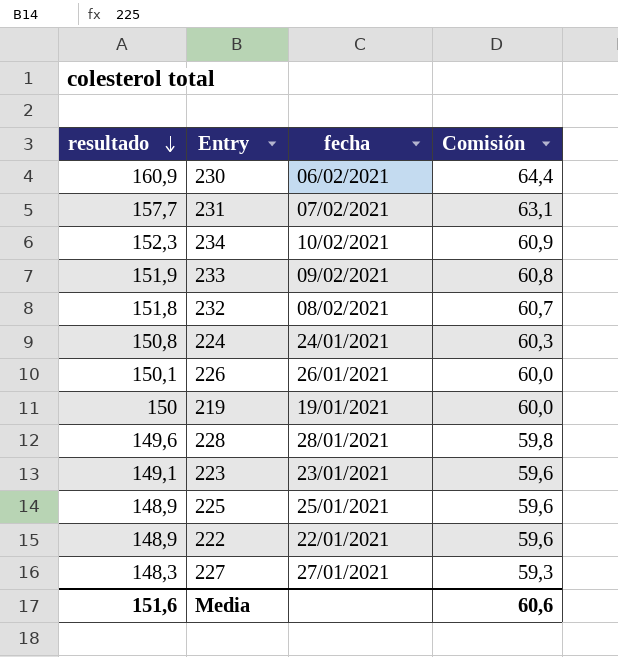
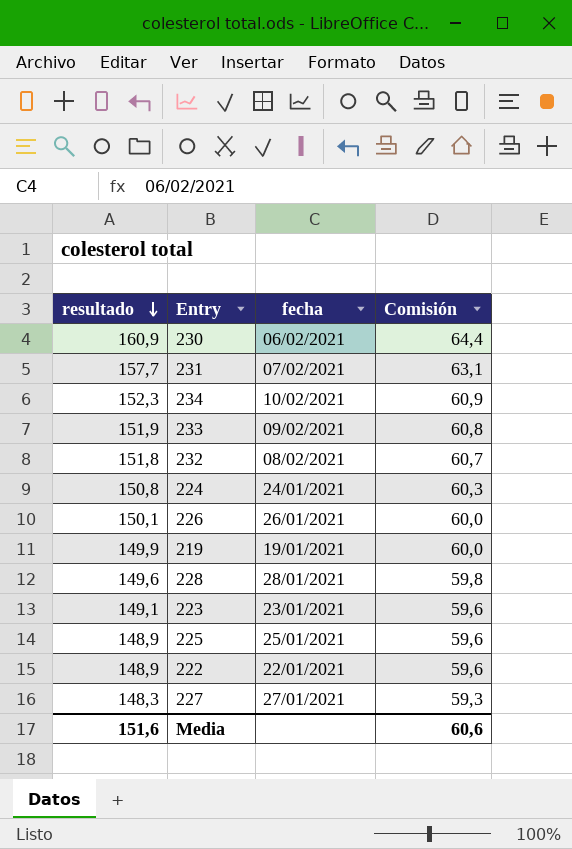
219 | resultado: 150 -> 149,9

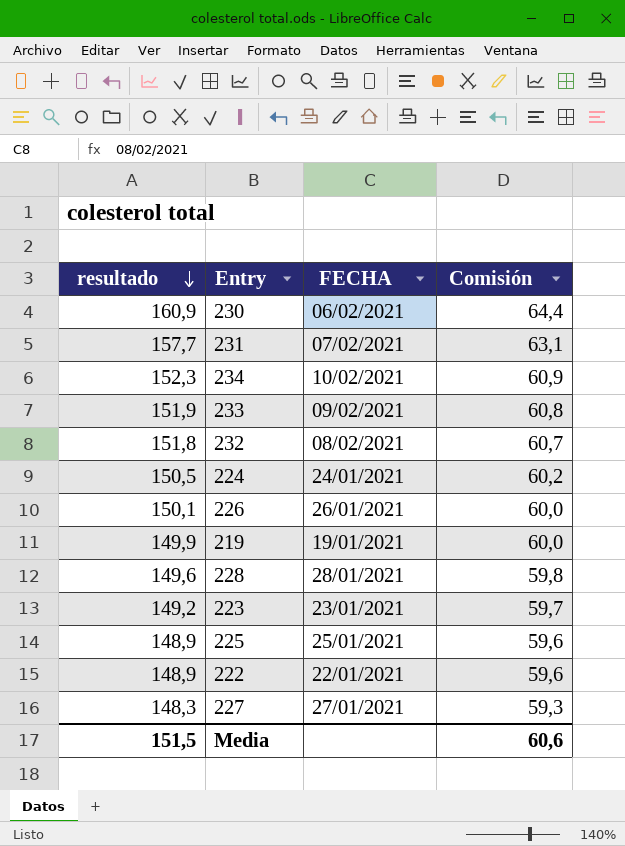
column name: fecha -> FECHA
224 | resultado: 150,8 -> 150,5
224 | Comisión: 60,3 -> 60,2
223 | resultado: 149,1 -> 149,2
223 | Comisión: 59,6 -> 59,7
Media | resultado: 151,6 -> 151,5

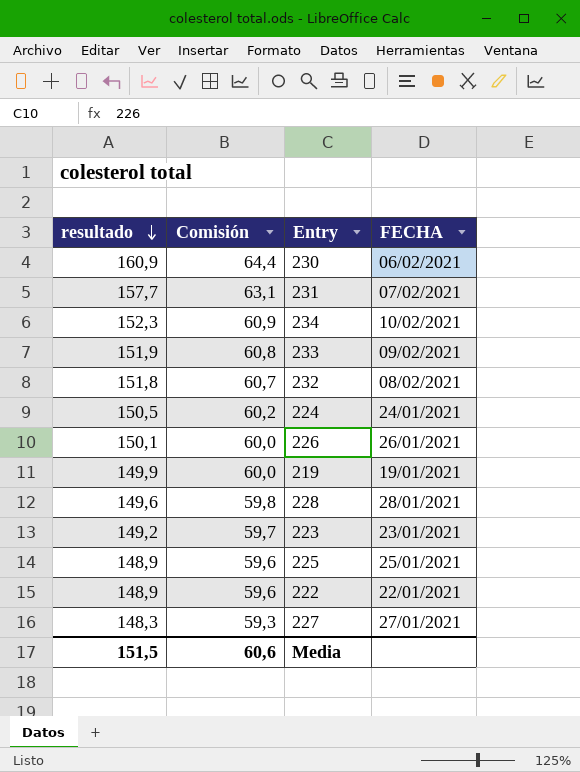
column Comisión | position: 4 -> 2

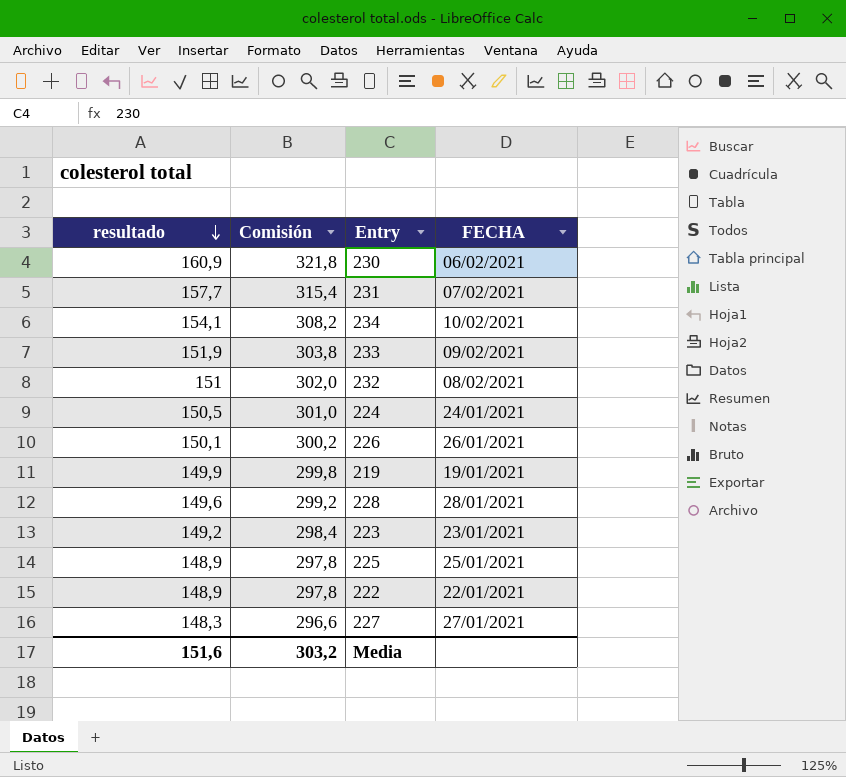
column Comisión | formula: [resultado] * 0,4 -> [resultado] * 2
234 | resultado: 152,3 -> 154,1
232 | resultado: 151,8 -> 151
Media | resultado: 151,5 -> 151,6
Media | Comisión: 60,6 -> 303,2

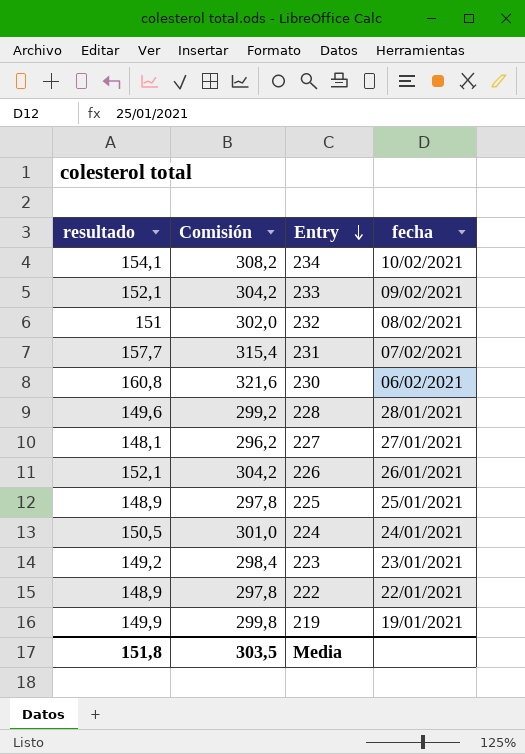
row order: resultado descending -> Entry descending
column name: FECHA -> fecha
233 | resultado: 151,9 -> 152,1
233 | Comisión: 303,8 -> 304,2
230 | resultado: 160,9 -> 160,8
230 | Comisión: 321,8 -> 321,6
227 | resultado: 148,3 -> 148,1
227 | Comisión: 296,6 -> 296,2
226 | resultado: 150,1 -> 152,1
226 | Comisión: 300,2 -> 304,2
Media | resultado: 151,6 -> 151,8
Media | Comisión: 303,2 -> 303,5

